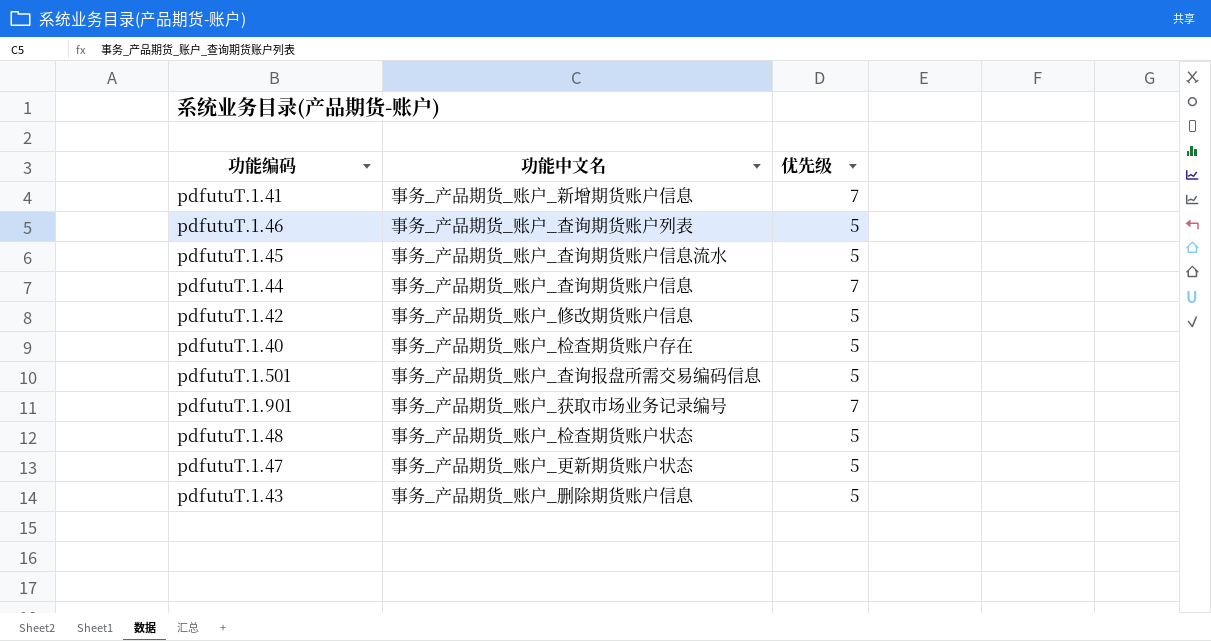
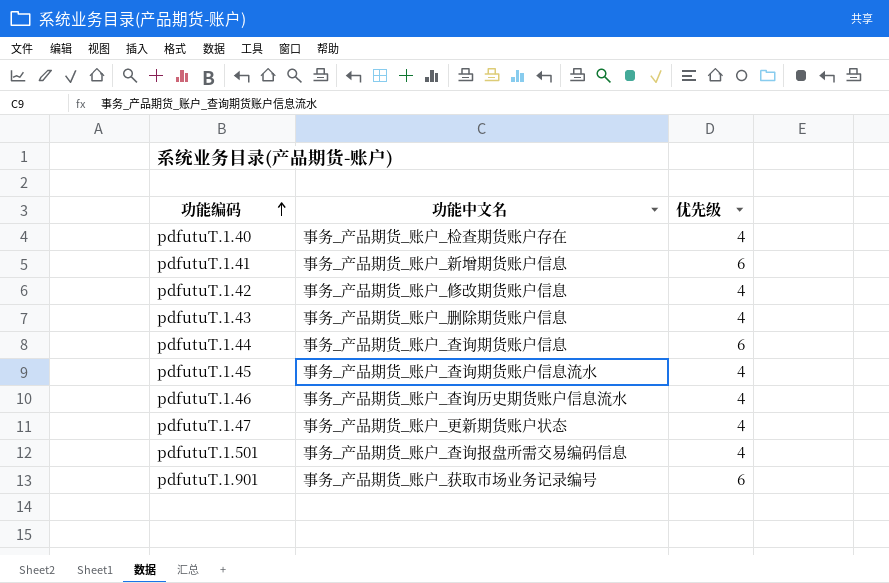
row order: none -> 功能编码 ascending
row pdfutuT.1.48: 事务_产品期货_账户_检查期货账户状态 | 5 -> none
pdfutuT.1.40 | 优先级: 5 -> 4
pdfutuT.1.41 | 优先级: 7 -> 6
pdfutuT.1.42 | 优先级: 5 -> 4
pdfutuT.1.43 | 优先级: 5 -> 4
pdfutuT.1.44 | 优先级: 7 -> 6
pdfutuT.1.45 | 优先级: 5 -> 4
pdfutuT.1.46 | 功能中文名: 事务_产品期货_账户_查询期货账户列表 -> 事务_产品期货_账户_查询历史期货账户信息流水
pdfutuT.1.46 | 优先级: 5 -> 4
pdfutuT.1.47 | 优先级: 5 -> 4
pdfutuT.1.501 | 优先级: 5 -> 4
pdfutuT.1.901 | 优先级: 7 -> 6

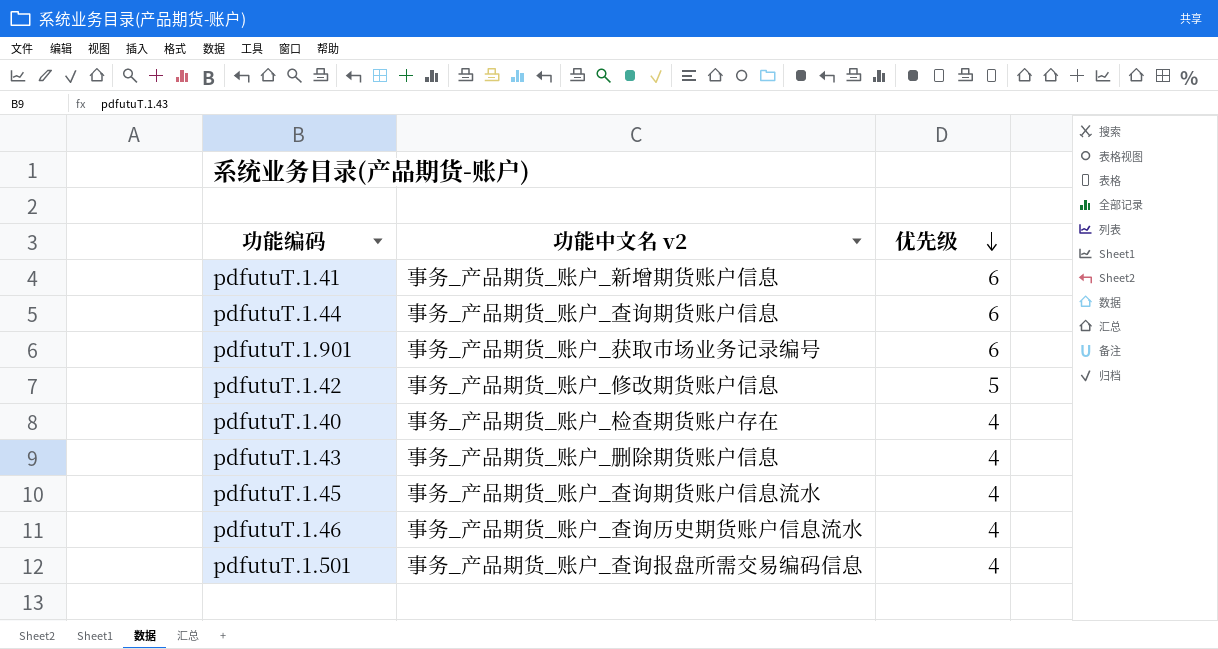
row order: 功能编码 ascending -> 优先级 descending
column name: 功能中文名 -> 功能中文名 v2
row pdfutuT.1.47: 事务_产品期货_账户_更新期货账户状态 | 4 -> none
pdfutuT.1.42 | 优先级: 4 -> 5

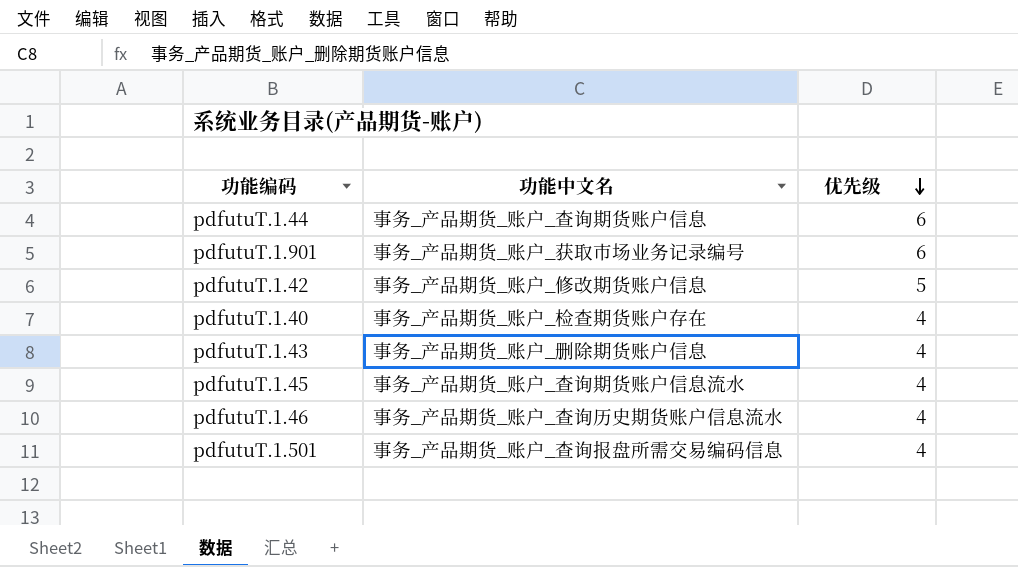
column name: 功能中文名 v2 -> 功能中文名
row pdfutuT.1.41: 事务_产品期货_账户_新增期货账户信息 | 6 -> none

